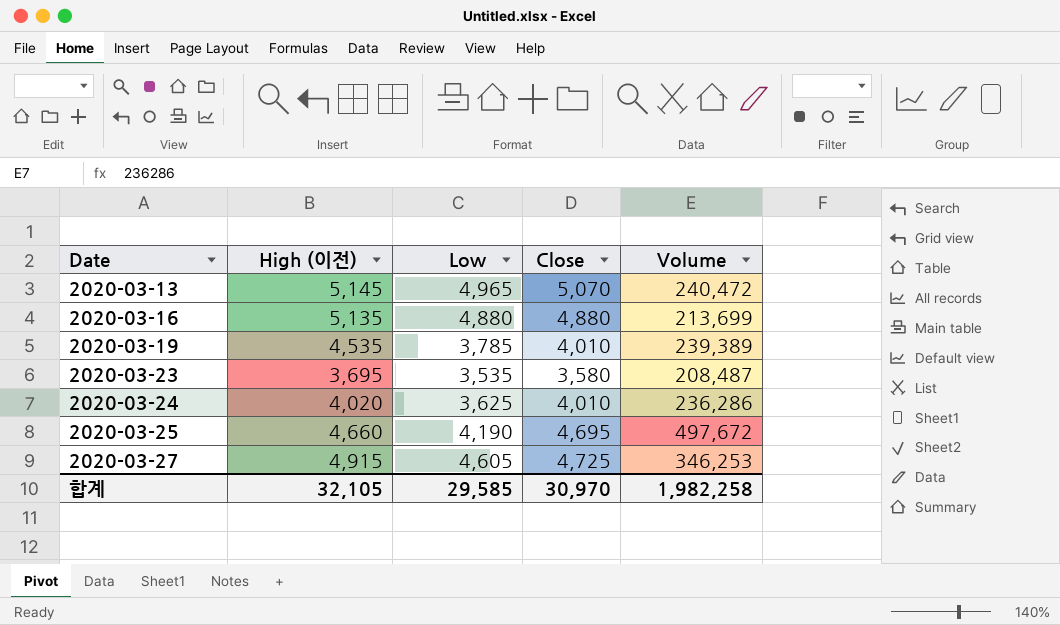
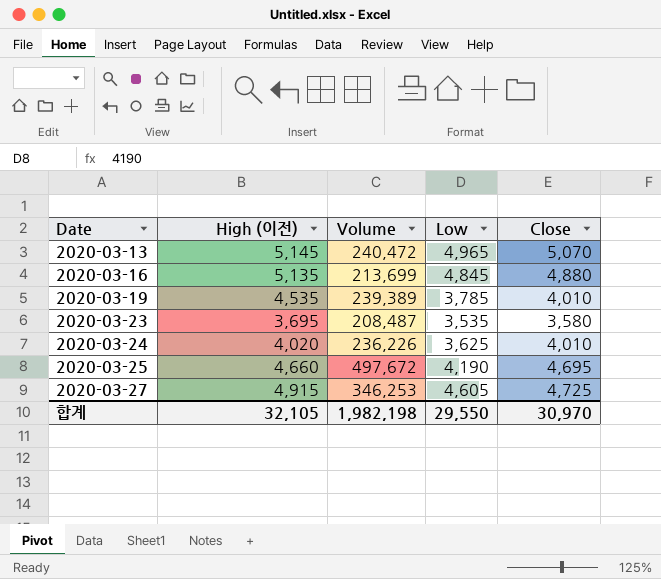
column Volume | position: 5 -> 3
2020-03-16 | Low: 4,880 -> 4,845
2020-03-24 | Volume: 236,286 -> 236,226
합계 | Volume: 1,982,258 -> 1,982,198
합계 | Low: 29,585 -> 29,550

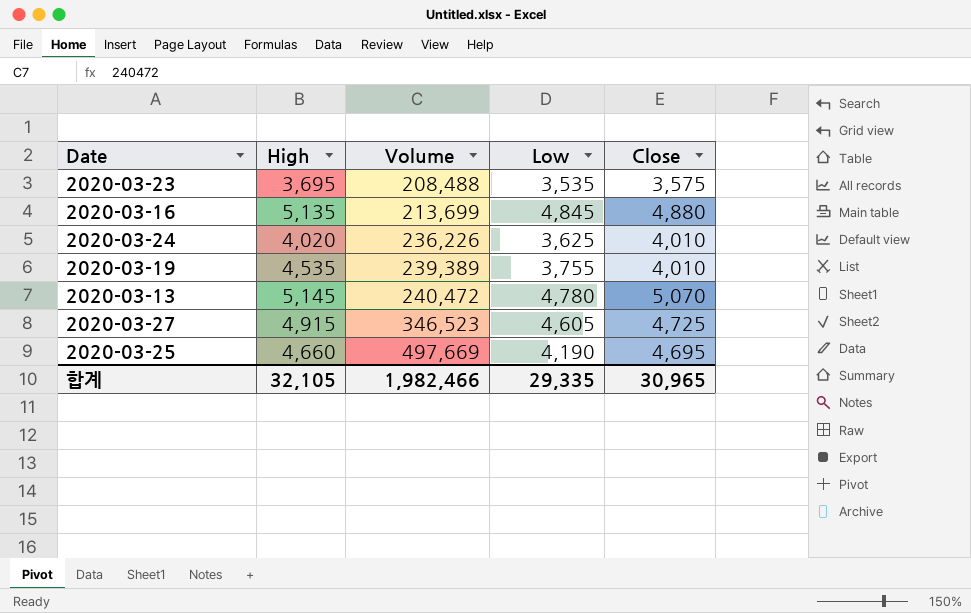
row order: Date ascending -> Volume ascending
column name: High (이전) -> High
2020-03-23 | Volume: 208,487 -> 208,488
2020-03-23 | Close: 3,580 -> 3,575
2020-03-19 | Low: 3,785 -> 3,755
2020-03-13 | Low: 4,965 -> 4,780
2020-03-27 | Volume: 346,253 -> 346,523
2020-03-25 | Volume: 497,672 -> 497,669
합계 | Volume: 1,982,198 -> 1,982,466
합계 | Low: 29,550 -> 29,335
합계 | Close: 30,970 -> 30,965

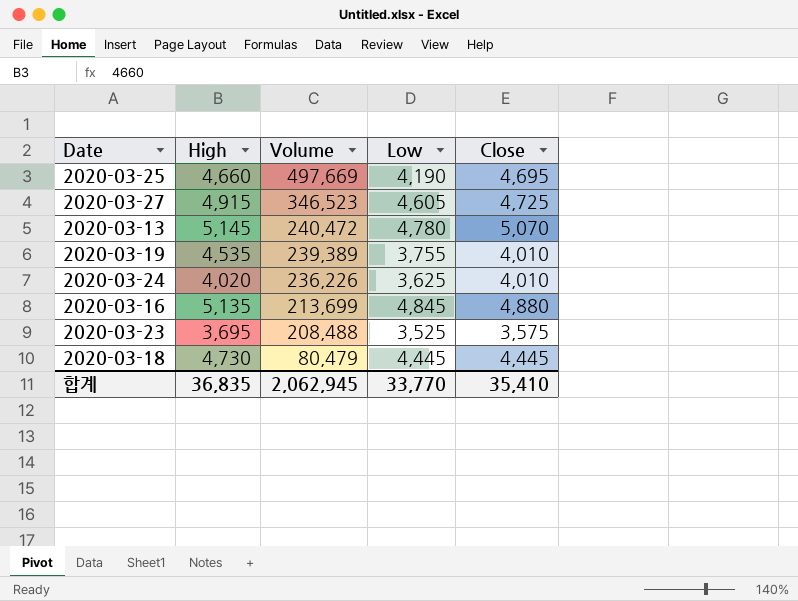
row order: Volume ascending -> Volume descending
2020-03-23 | Low: 3,535 -> 3,525
row 2020-03-18: none -> 4,730 | 80,479 | 4,445 | 4,445
합계 | High: 32,105 -> 36,835
합계 | Volume: 1,982,466 -> 2,062,945
합계 | Low: 29,335 -> 33,770
합계 | Close: 30,965 -> 35,410

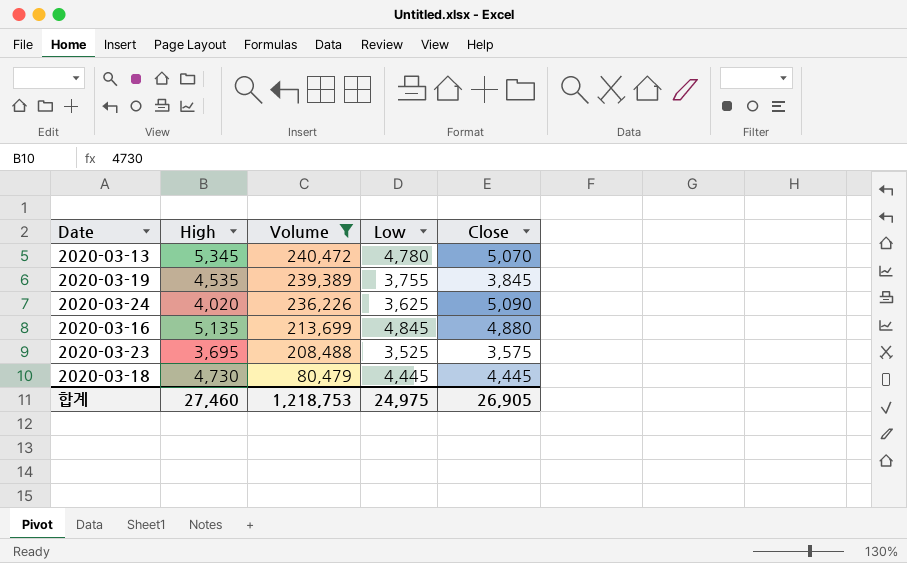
filter: none -> Volume <= 240,472
2020-03-13 | High: 5,145 -> 5,345
2020-03-19 | Close: 4,010 -> 3,845
2020-03-24 | Close: 4,010 -> 5,090
합계 | High: 36,835 -> 27,460
합계 | Volume: 2,062,945 -> 1,218,753
합계 | Low: 33,770 -> 24,975
합계 | Close: 35,410 -> 26,905

